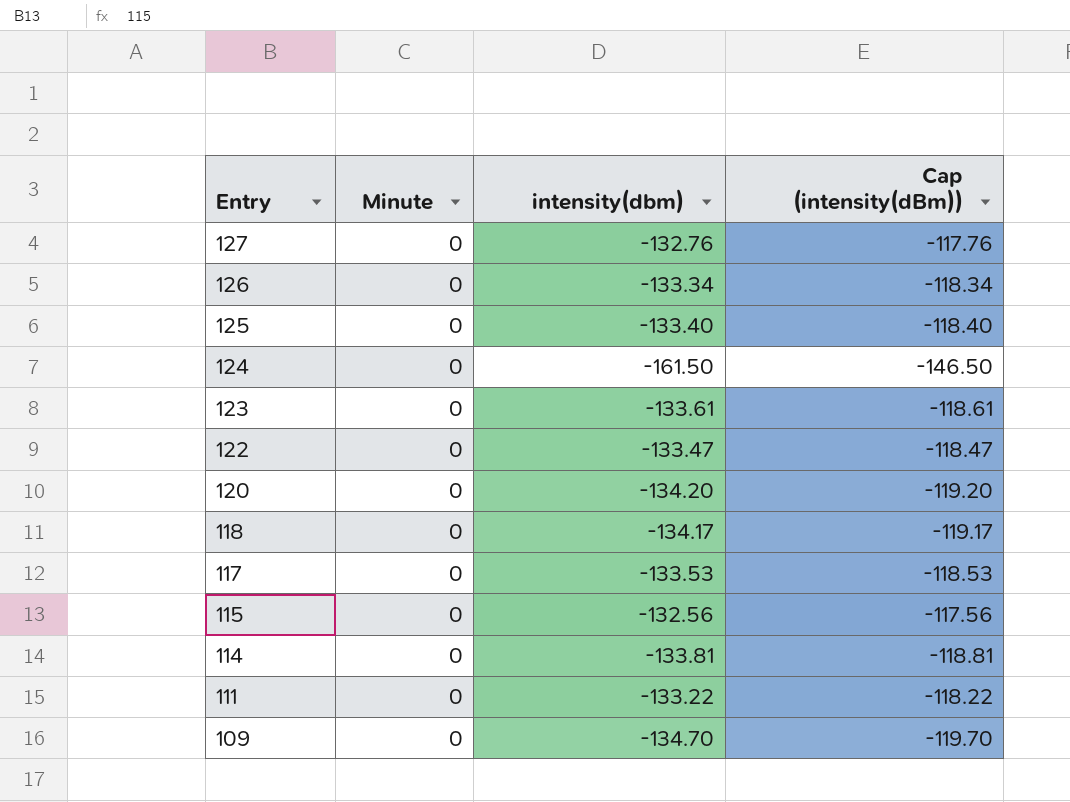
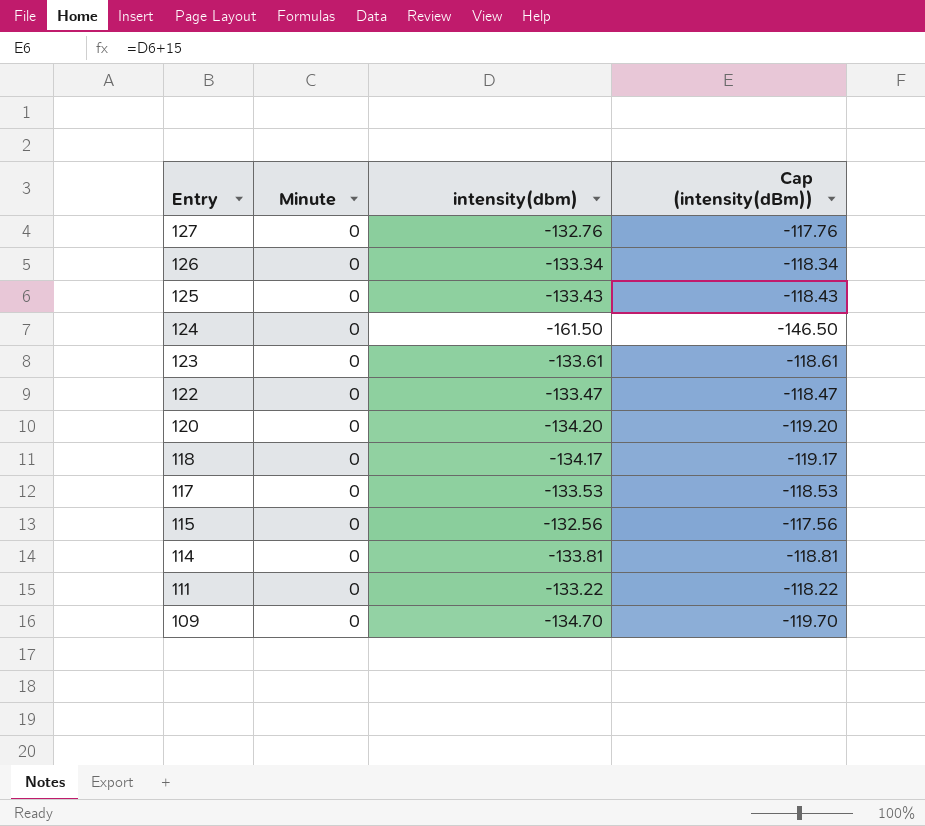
125 | intensity(dbm): -133.40 -> -133.43
125 | Cap (intensity(dBm)): -118.40 -> -118.43

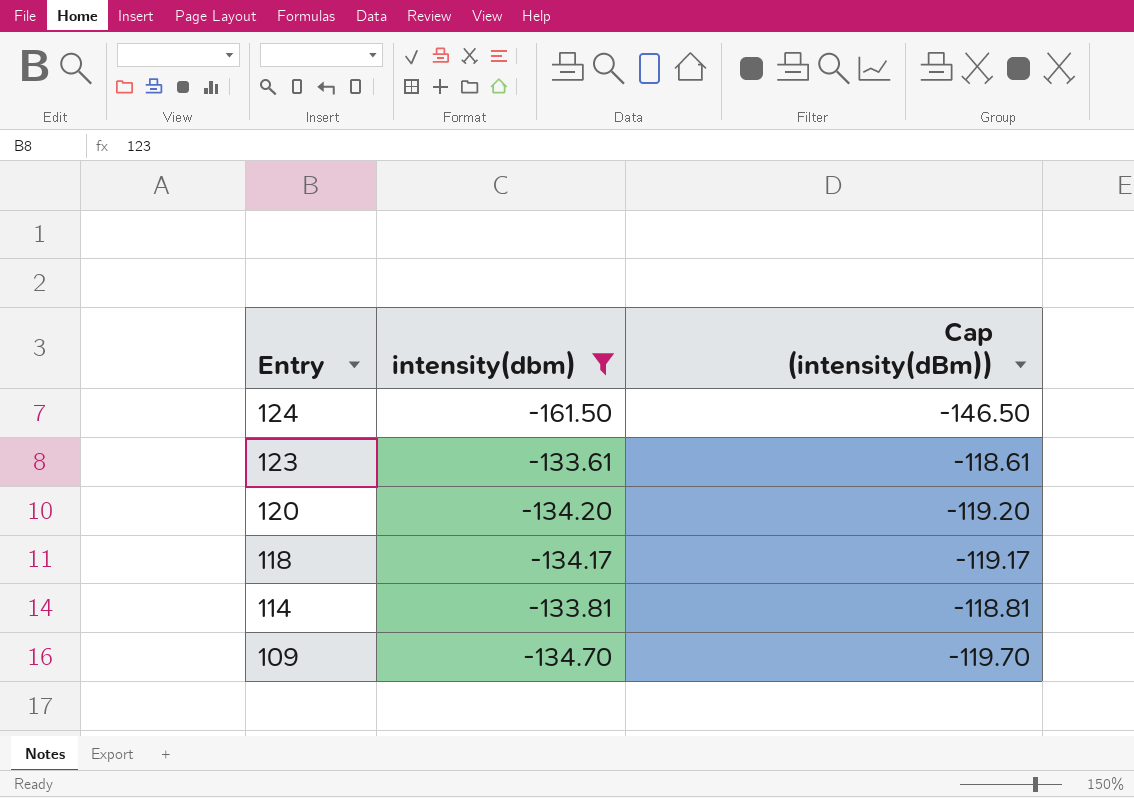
filter: none -> intensity(dbm) <= -133.61
column Minute | position: 2 -> none

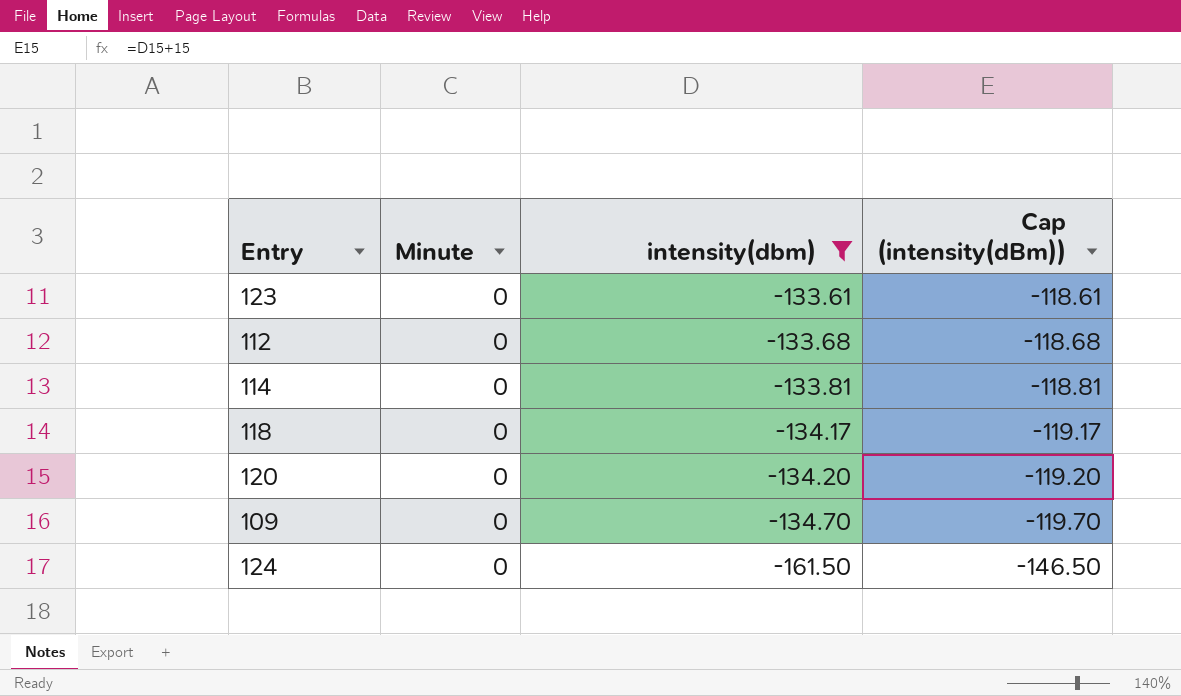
row order: Entry descending -> intensity(dbm) descending
column Minute | position: none -> 2
row 112: none -> 0 | -133.68 | -118.68

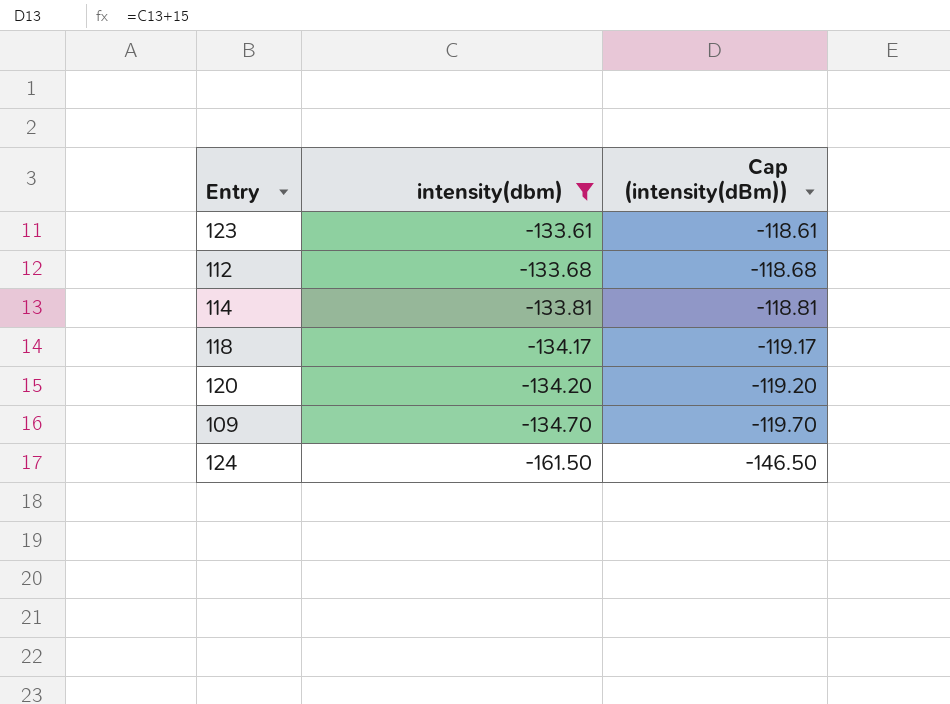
column Minute | position: 2 -> none

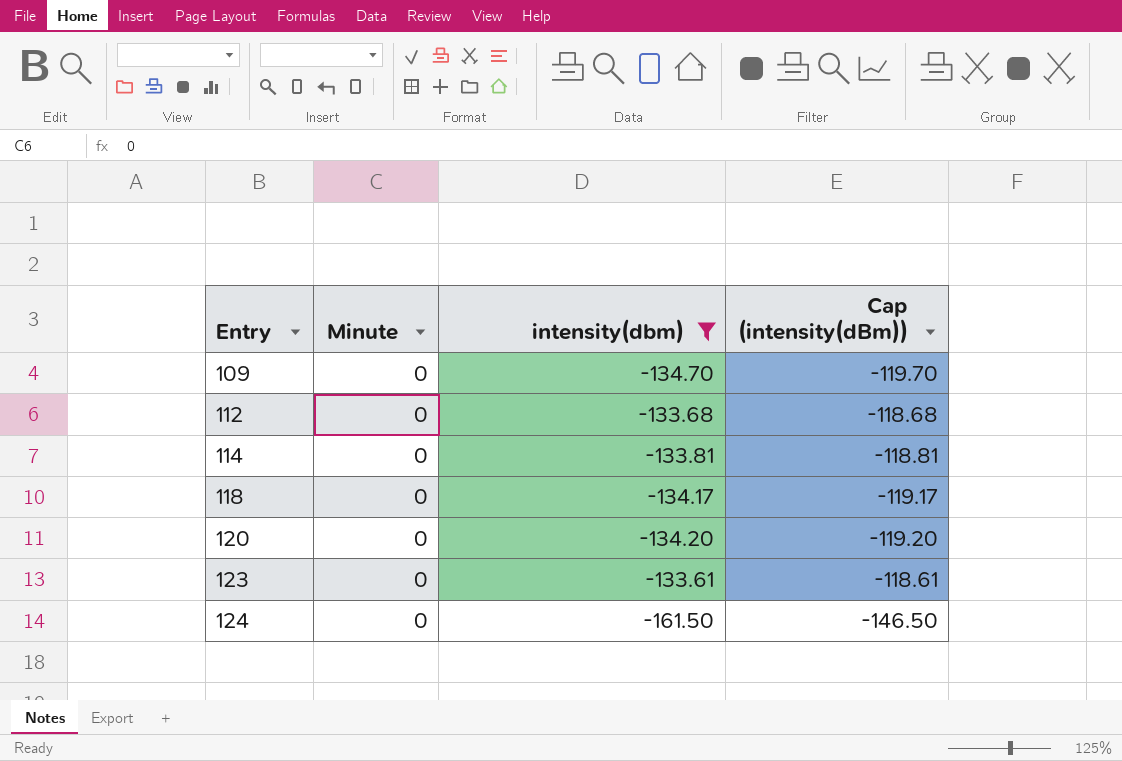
row order: intensity(dbm) descending -> Entry ascending
column Minute | position: none -> 2

